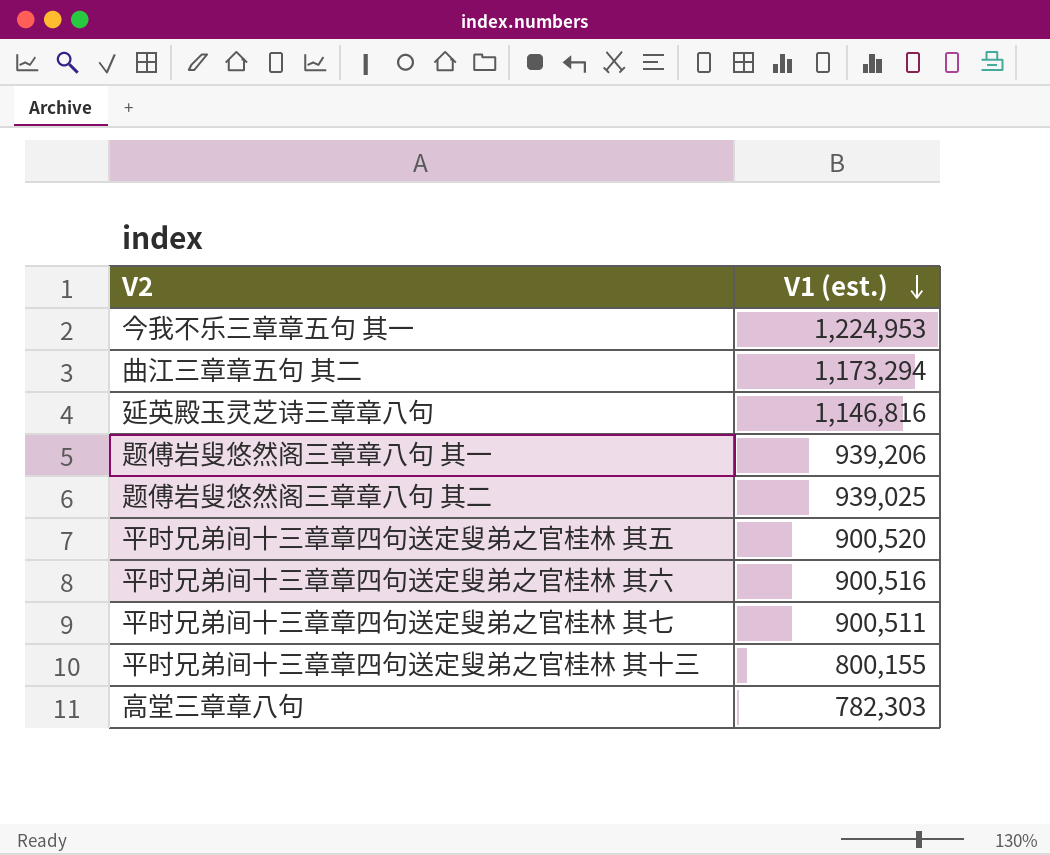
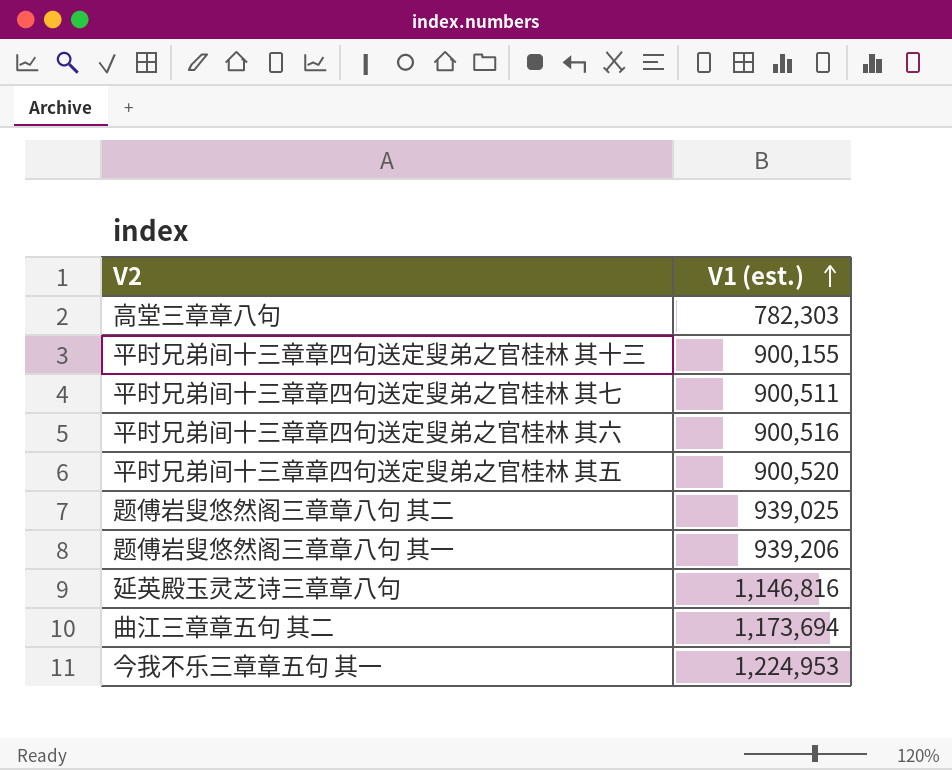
row order: V1 (est.) descending -> V1 (est.) ascending
平时兄弟间十三章章四句送定叟弟之官桂林 其十三 | V1 (est.): 800,155 -> 900,155
曲江三章章五句 其二 | V1 (est.): 1,173,294 -> 1,173,694

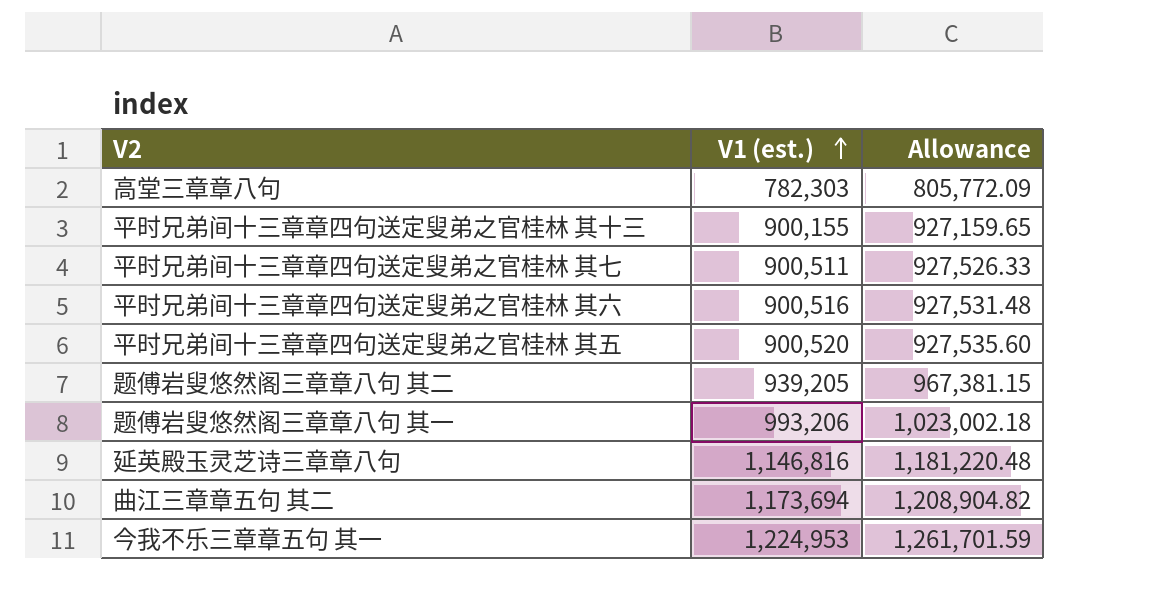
column Allowance | formula: none -> [V1 (est.)] * 1.03
题傅岩叟悠然阁三章章八句 其二 | V1 (est.): 939,025 -> 939,205
题傅岩叟悠然阁三章章八句 其一 | V1 (est.): 939,206 -> 993,206

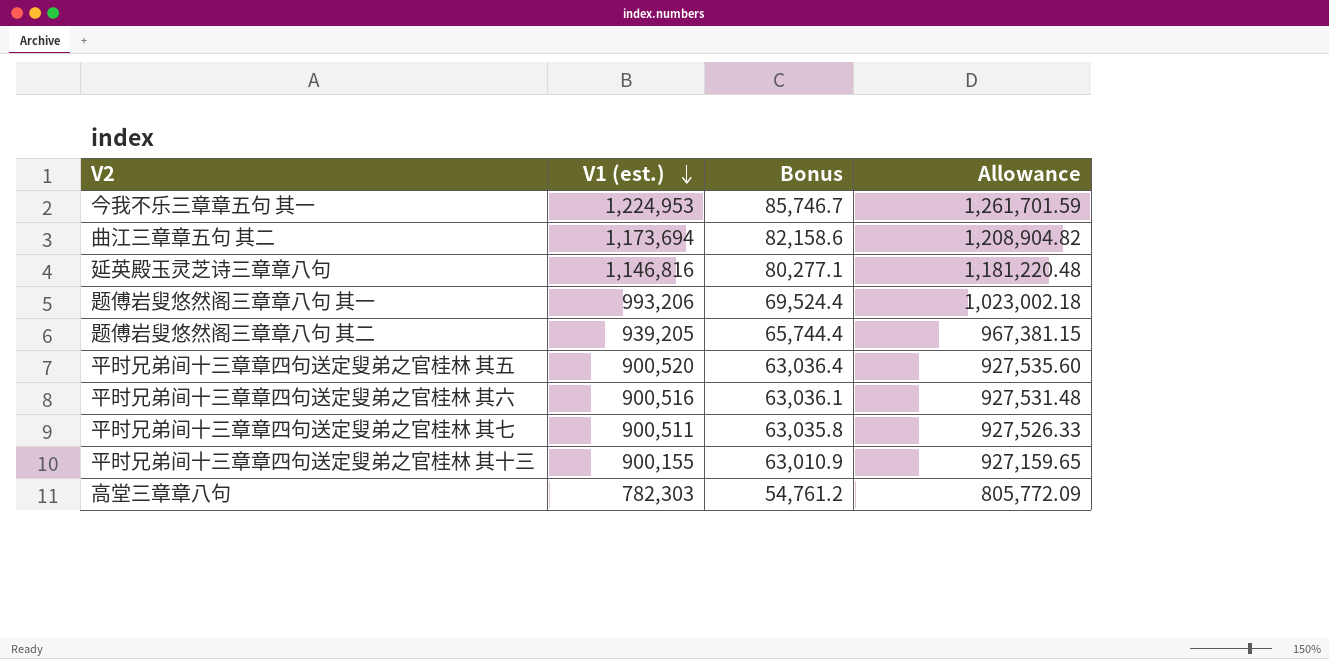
row order: V1 (est.) ascending -> V1 (est.) descending
column Bonus | formula: none -> [V1 (est.)] * 0.07

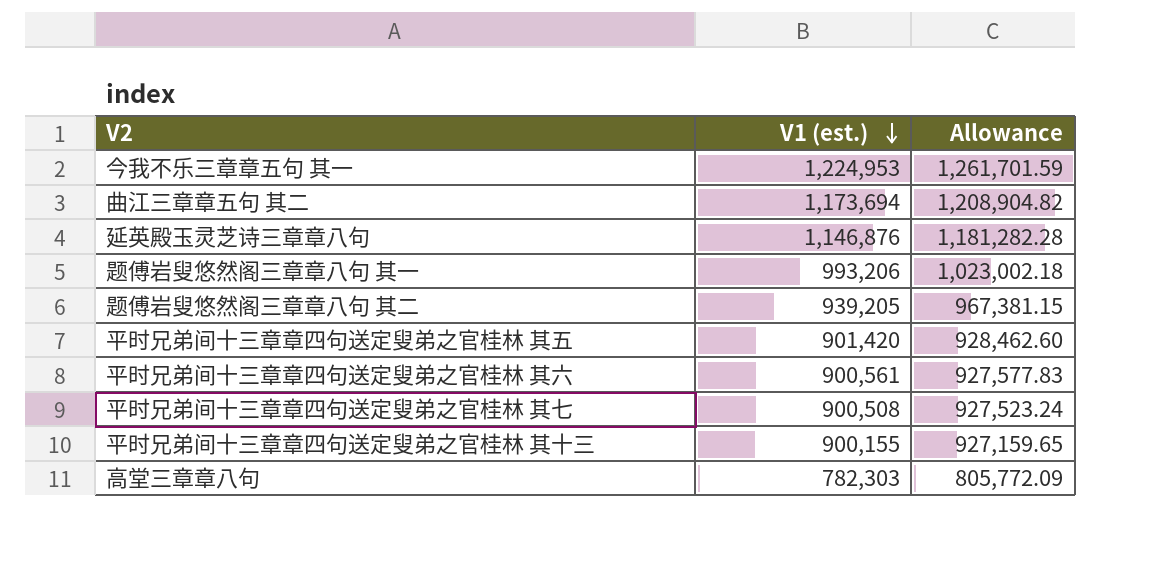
column Bonus | formula: [V1 (est.)] * 0.07 -> none
延英殿玉灵芝诗三章章八句 | V1 (est.): 1,146,816 -> 1,146,876
延英殿玉灵芝诗三章章八句 | Allowance: 1,181,220.48 -> 1,181,282.28
平时兄弟间十三章章四句送定叟弟之官桂林 其五 | V1 (est.): 900,520 -> 901,420
平时兄弟间十三章章四句送定叟弟之官桂林 其五 | Allowance: 927,535.60 -> 928,462.60
平时兄弟间十三章章四句送定叟弟之官桂林 其六 | V1 (est.): 900,516 -> 900,561
平时兄弟间十三章章四句送定叟弟之官桂林 其六 | Allowance: 927,531.48 -> 927,577.83
平时兄弟间十三章章四句送定叟弟之官桂林 其七 | V1 (est.): 900,511 -> 900,508
平时兄弟间十三章章四句送定叟弟之官桂林 其七 | Allowance: 927,526.33 -> 927,523.24

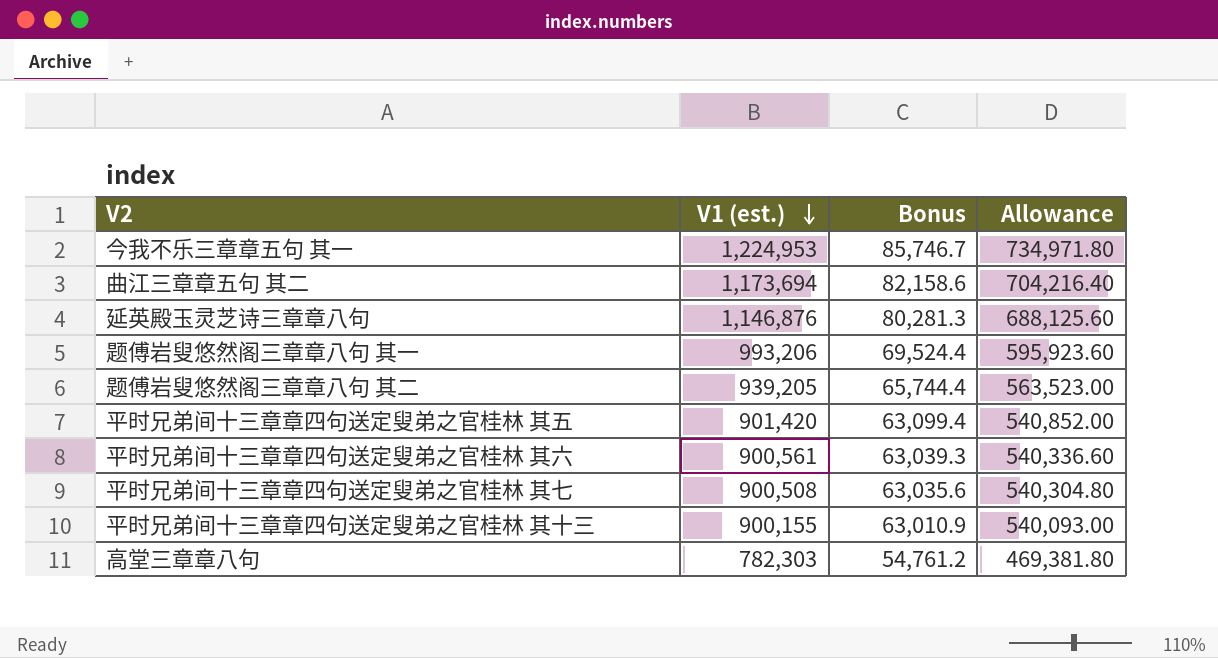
column Bonus | formula: none -> [V1 (est.)] * 0.07
column Allowance | formula: [V1 (est.)] * 1.03 -> [V1 (est.)] * 0.6

